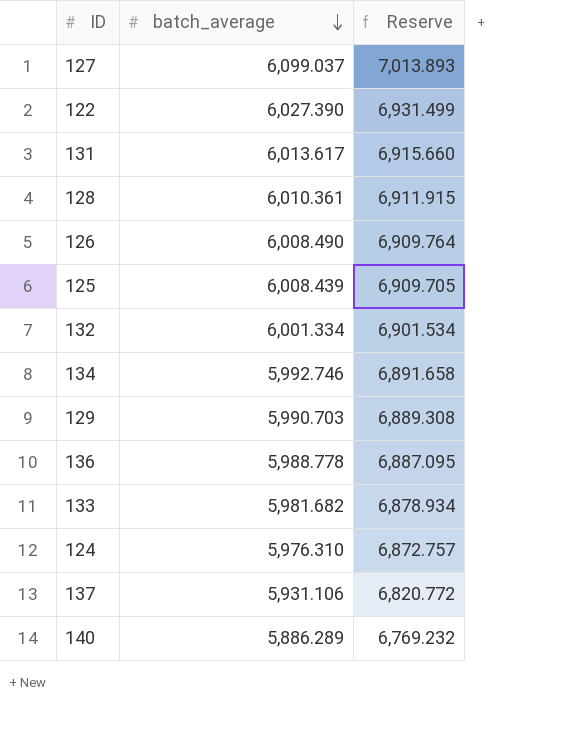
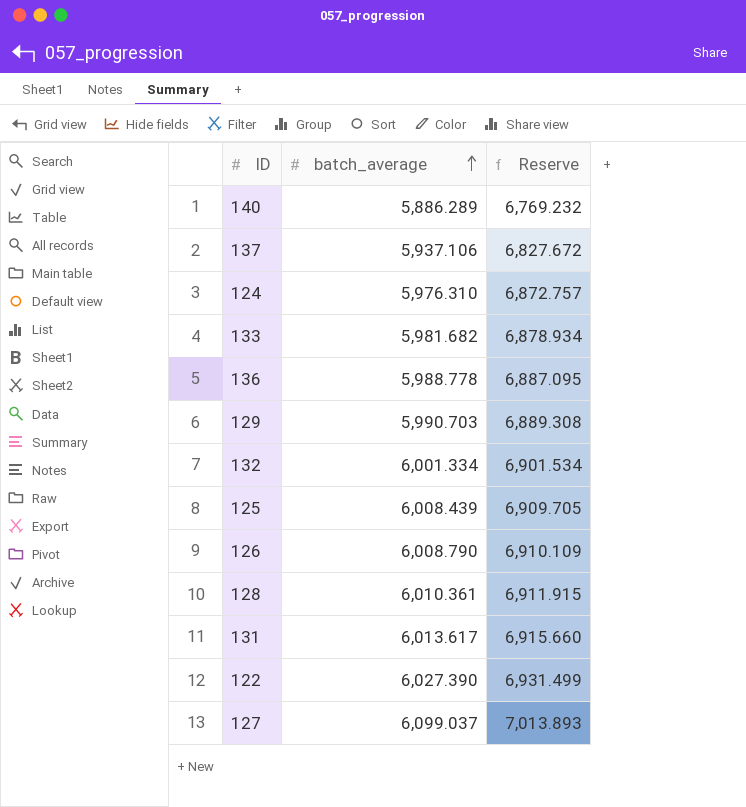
row order: batch_average descending -> batch_average ascending
row 134: 5,992.746 | 6,891.658 -> none
137 | batch_average: 5,931.106 -> 5,937.106
137 | Reserve: 6,820.772 -> 6,827.672
126 | batch_average: 6,008.490 -> 6,008.790
126 | Reserve: 6,909.764 -> 6,910.109

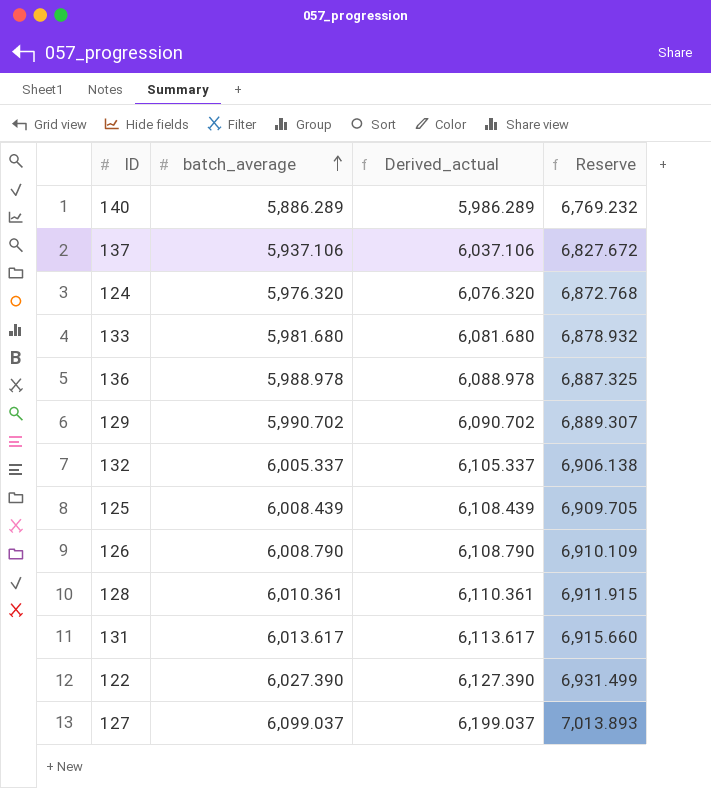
column Derived_actual | formula: none -> [batch_average] + 100
124 | batch_average: 5,976.310 -> 5,976.320
124 | Reserve: 6,872.757 -> 6,872.768
133 | batch_average: 5,981.682 -> 5,981.680
133 | Reserve: 6,878.934 -> 6,878.932
136 | batch_average: 5,988.778 -> 5,988.978
136 | Reserve: 6,887.095 -> 6,887.325
129 | batch_average: 5,990.703 -> 5,990.702
129 | Reserve: 6,889.308 -> 6,889.307
132 | batch_average: 6,001.334 -> 6,005.337
132 | Reserve: 6,901.534 -> 6,906.138

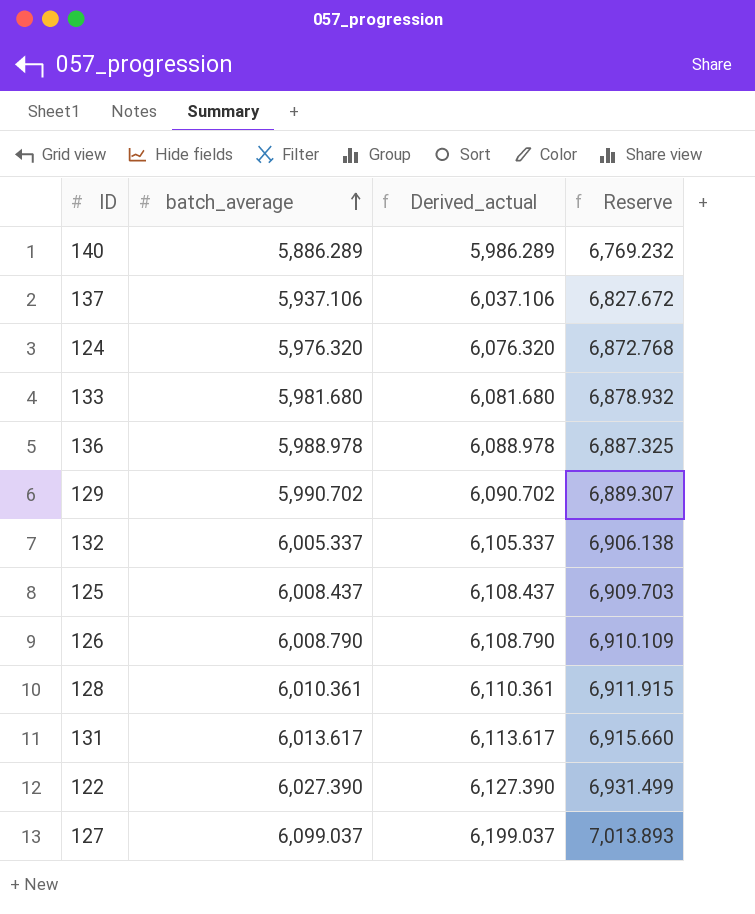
125 | batch_average: 6,008.439 -> 6,008.437
125 | Derived_actual: 6,108.439 -> 6,108.437
125 | Reserve: 6,909.705 -> 6,909.703

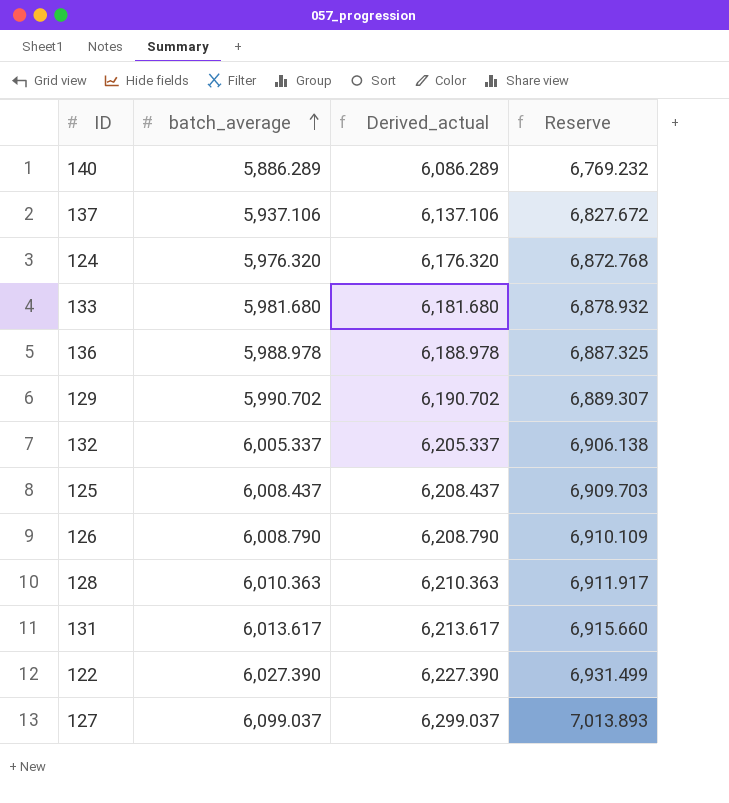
column Derived_actual | formula: [batch_average] + 100 -> [batch_average] + 200
128 | batch_average: 6,010.361 -> 6,010.363
128 | Reserve: 6,911.915 -> 6,911.917

